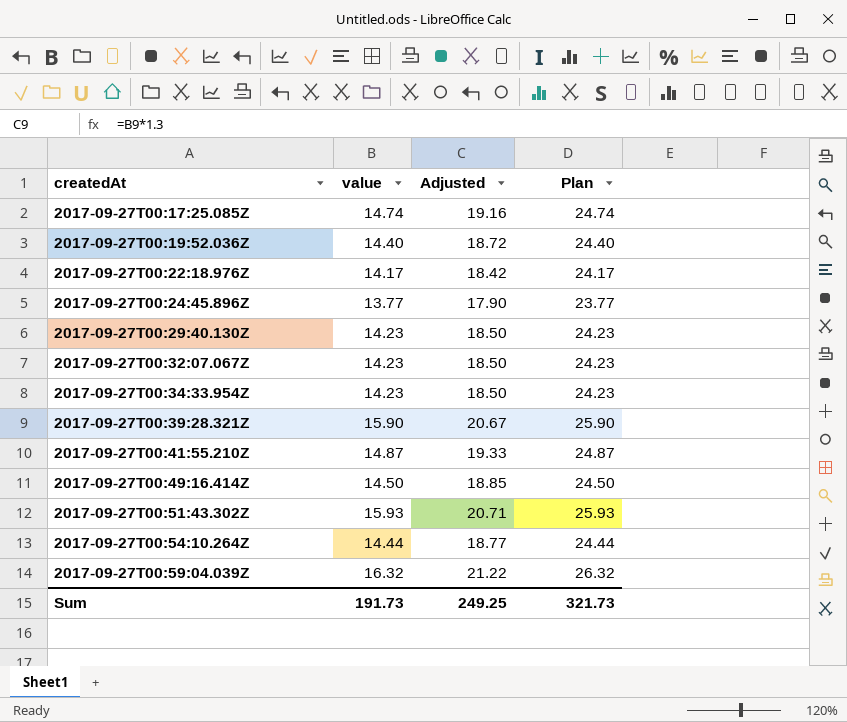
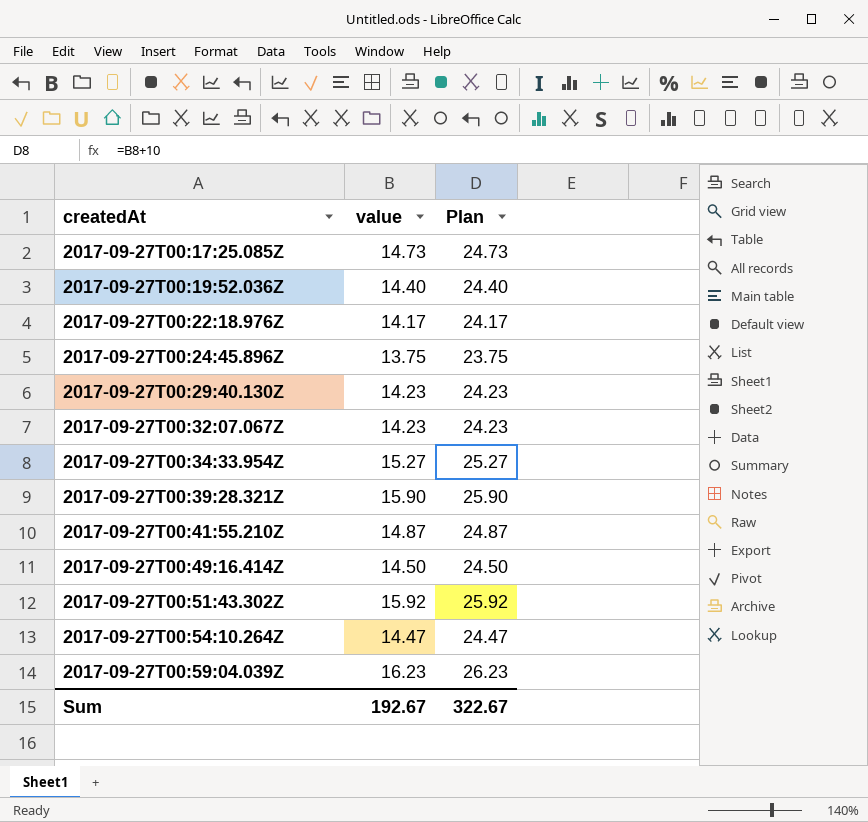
column Adjusted | formula: [value] * 1.3 -> none
2017-09-27T00:17:25.085Z | value: 14.74 -> 14.73
2017-09-27T00:17:25.085Z | Plan: 24.74 -> 24.73
2017-09-27T00:24:45.896Z | value: 13.77 -> 13.75
2017-09-27T00:24:45.896Z | Plan: 23.77 -> 23.75
2017-09-27T00:34:33.954Z | value: 14.23 -> 15.27
2017-09-27T00:34:33.954Z | Plan: 24.23 -> 25.27
2017-09-27T00:51:43.302Z | value: 15.93 -> 15.92
2017-09-27T00:51:43.302Z | Plan: 25.93 -> 25.92
2017-09-27T00:54:10.264Z | value: 14.44 -> 14.47
2017-09-27T00:54:10.264Z | Plan: 24.44 -> 24.47
2017-09-27T00:59:04.039Z | value: 16.32 -> 16.23
2017-09-27T00:59:04.039Z | Plan: 26.32 -> 26.23
Sum | value: 191.73 -> 192.67
Sum | Plan: 321.73 -> 322.67

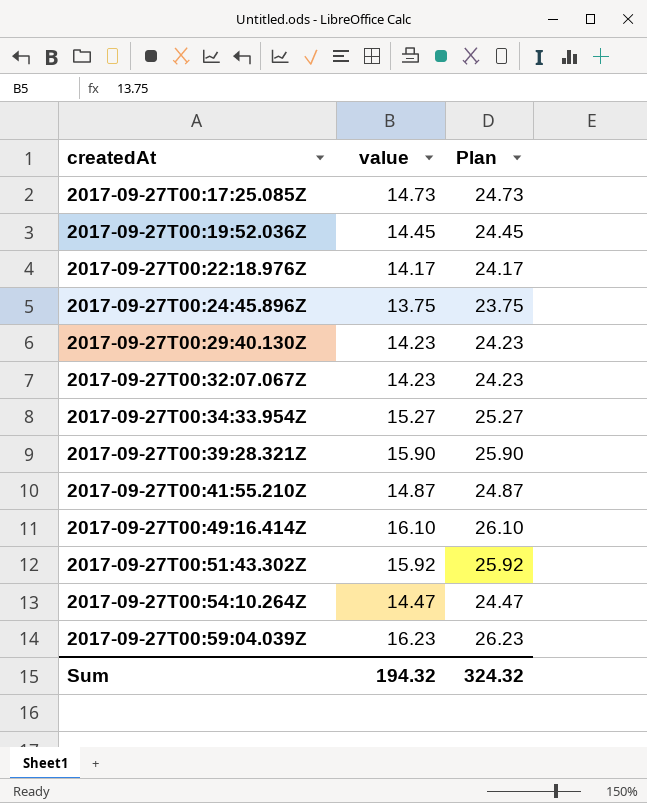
2017-09-27T00:19:52.036Z | value: 14.40 -> 14.45
2017-09-27T00:19:52.036Z | Plan: 24.40 -> 24.45
2017-09-27T00:49:16.414Z | value: 14.50 -> 16.10
2017-09-27T00:49:16.414Z | Plan: 24.50 -> 26.10
Sum | value: 192.67 -> 194.32
Sum | Plan: 322.67 -> 324.32

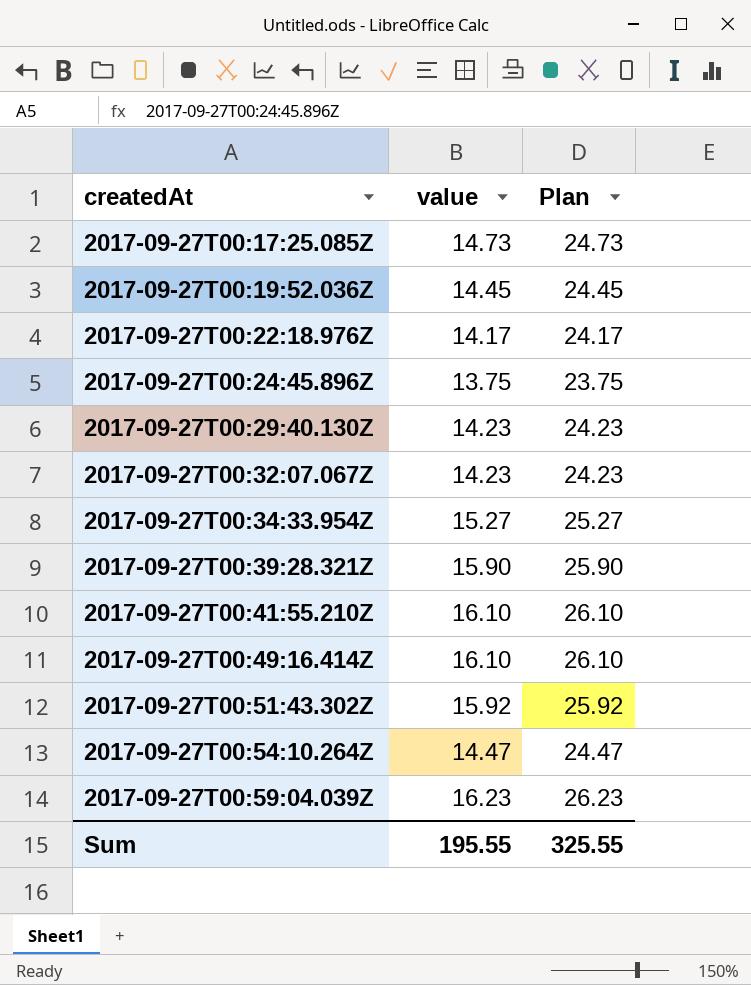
2017-09-27T00:41:55.210Z | value: 14.87 -> 16.10
2017-09-27T00:41:55.210Z | Plan: 24.87 -> 26.10
Sum | value: 194.32 -> 195.55
Sum | Plan: 324.32 -> 325.55

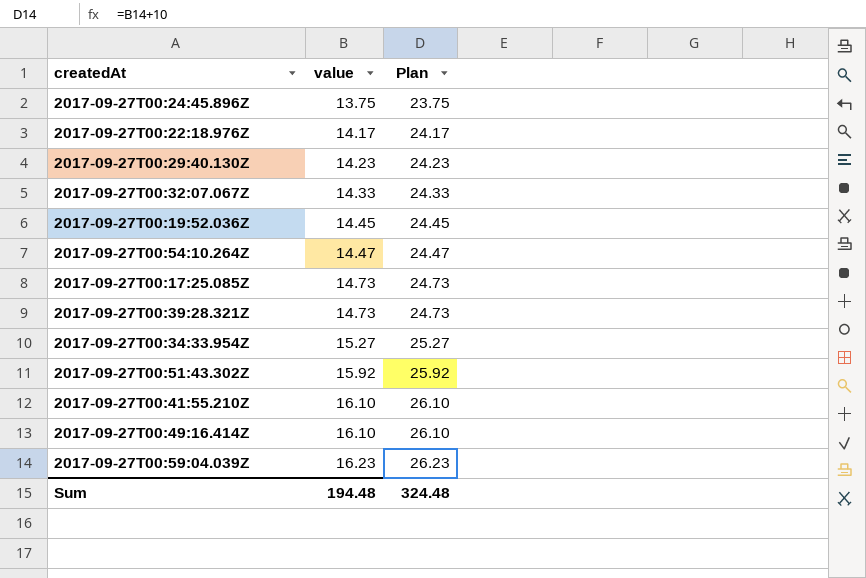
row order: createdAt ascending -> value ascending
2017-09-27T00:32:07.067Z | value: 14.23 -> 14.33
2017-09-27T00:32:07.067Z | Plan: 24.23 -> 24.33
2017-09-27T00:39:28.321Z | value: 15.90 -> 14.73
2017-09-27T00:39:28.321Z | Plan: 25.90 -> 24.73
Sum | value: 195.55 -> 194.48
Sum | Plan: 325.55 -> 324.48

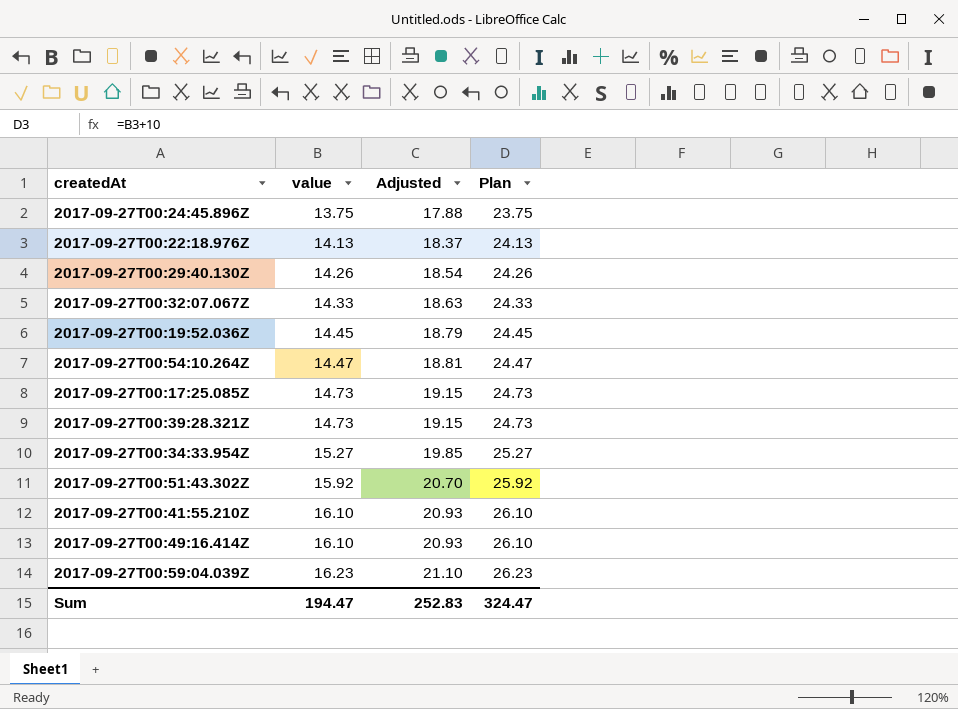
column Adjusted | formula: none -> [value] * 1.3
2017-09-27T00:22:18.976Z | value: 14.17 -> 14.13
2017-09-27T00:22:18.976Z | Plan: 24.17 -> 24.13
2017-09-27T00:29:40.130Z | value: 14.23 -> 14.26
2017-09-27T00:29:40.130Z | Plan: 24.23 -> 24.26
Sum | value: 194.48 -> 194.47
Sum | Plan: 324.48 -> 324.47

